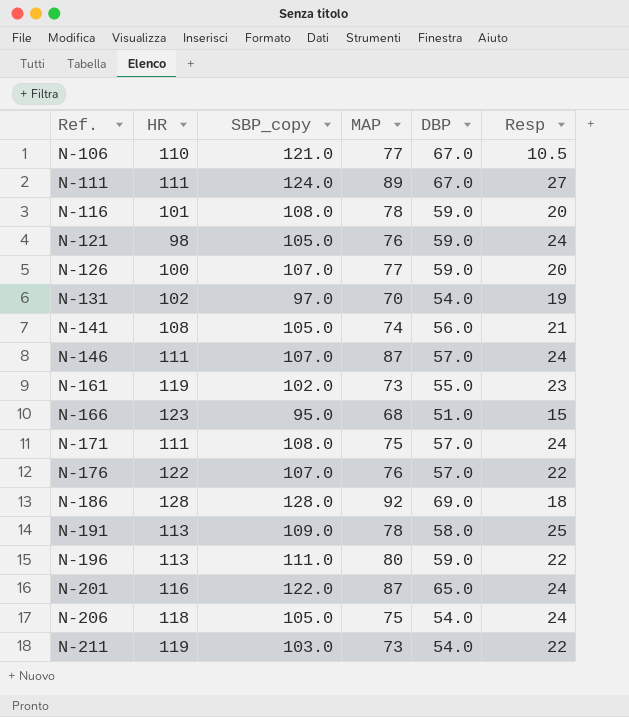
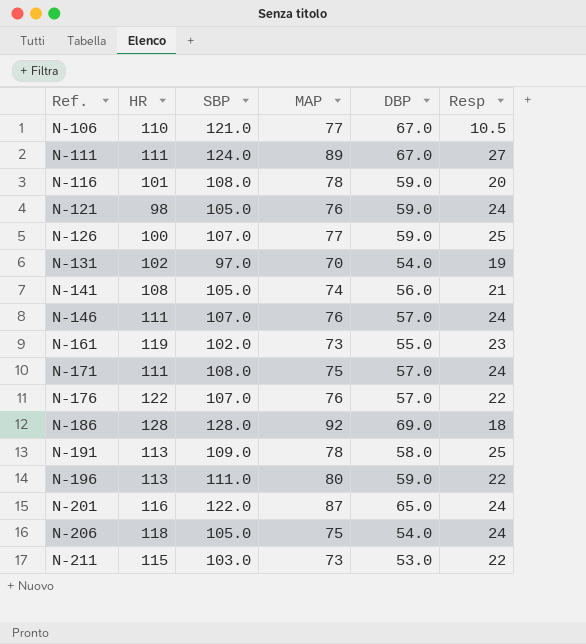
column name: SBP_copy -> SBP
row N-166: 123 | 95.0 | 68 | 51.0 | 15 -> none
N-126 | Resp: 20 -> 25
N-146 | MAP: 87 -> 76
N-211 | HR: 119 -> 115
N-211 | DBP: 54.0 -> 53.0

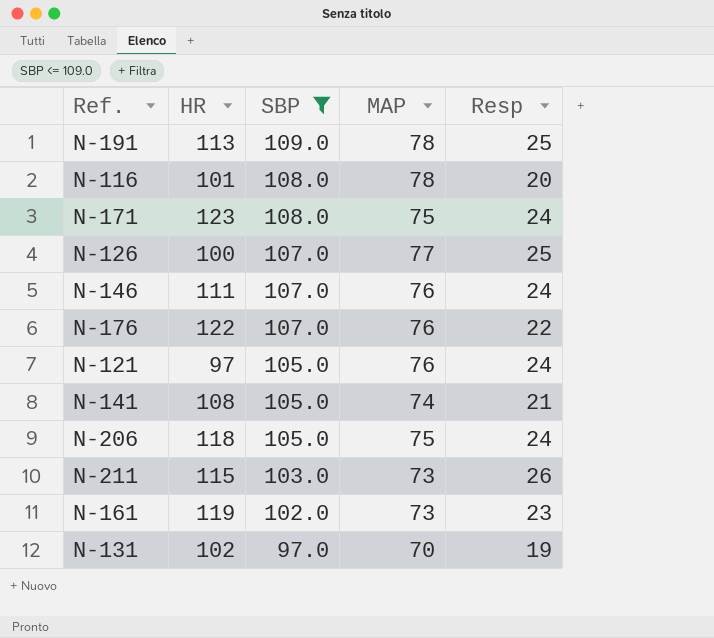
filter: none -> SBP <= 109.0
row order: Ref. ascending -> SBP descending
column DBP | position: 5 -> none
N-171 | HR: 111 -> 123
N-121 | HR: 98 -> 97
N-211 | Resp: 22 -> 26

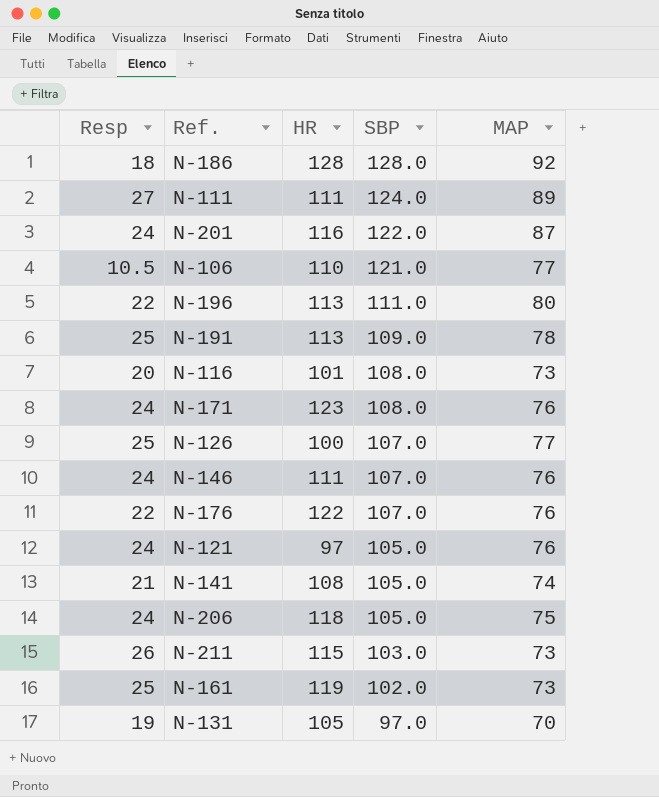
filter: SBP <= 109.0 -> none
column Resp | position: 5 -> 1
N-116 | MAP: 78 -> 73
N-171 | MAP: 75 -> 76
N-161 | Resp: 23 -> 25
N-131 | HR: 102 -> 105

